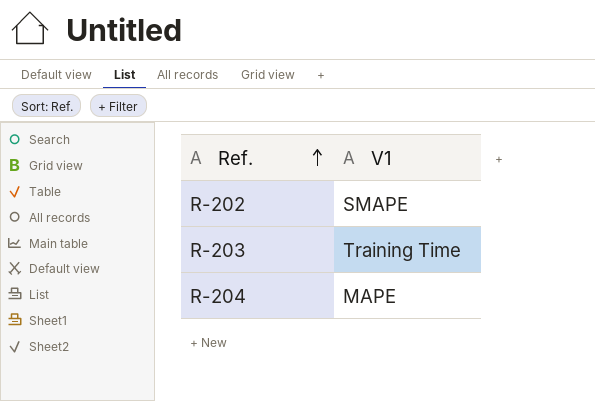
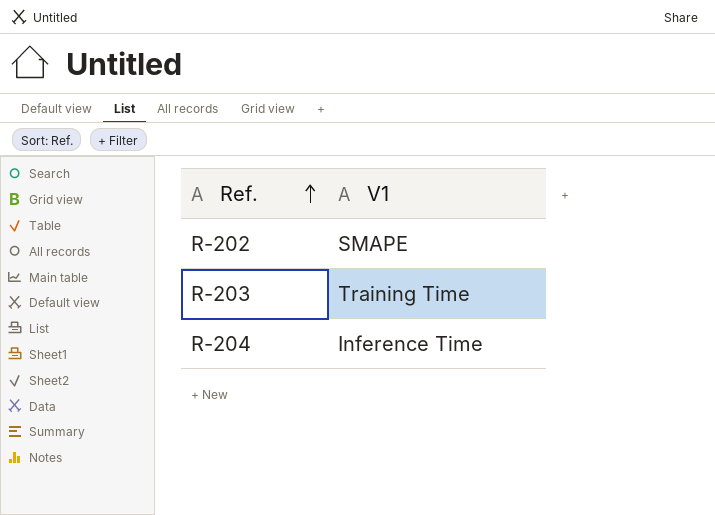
R-204 | V1: MAPE -> Inference Time

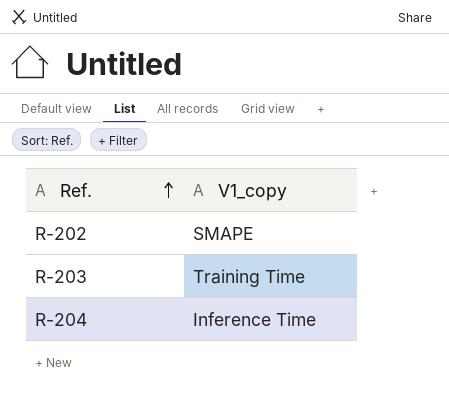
column name: V1 -> V1_copy

